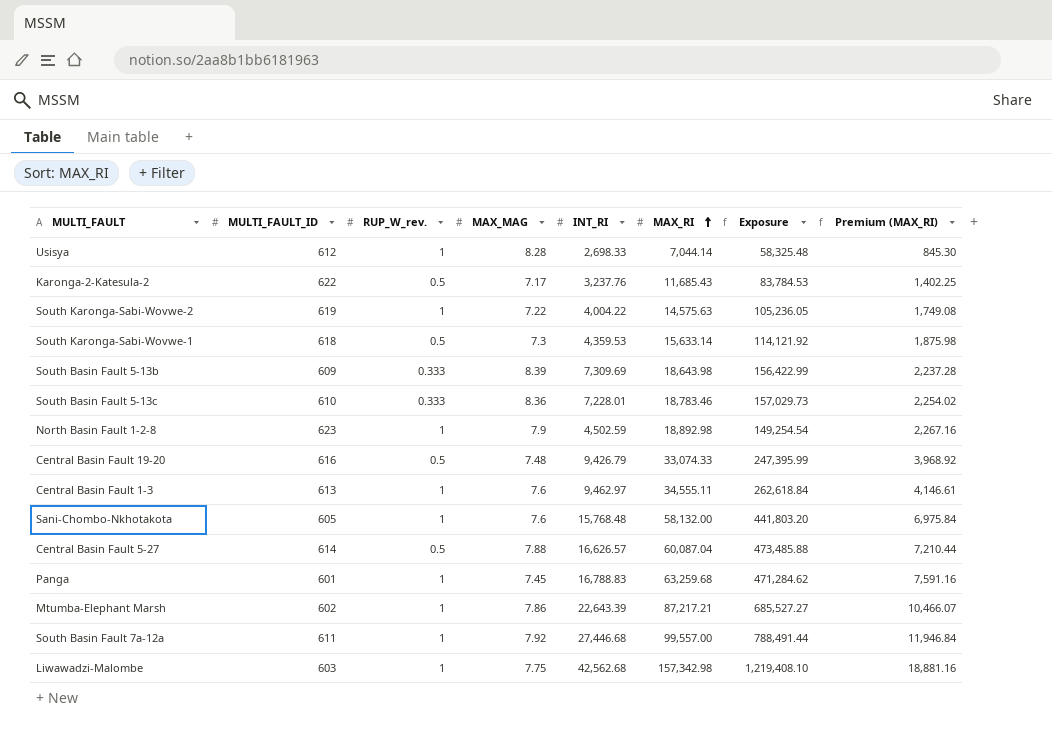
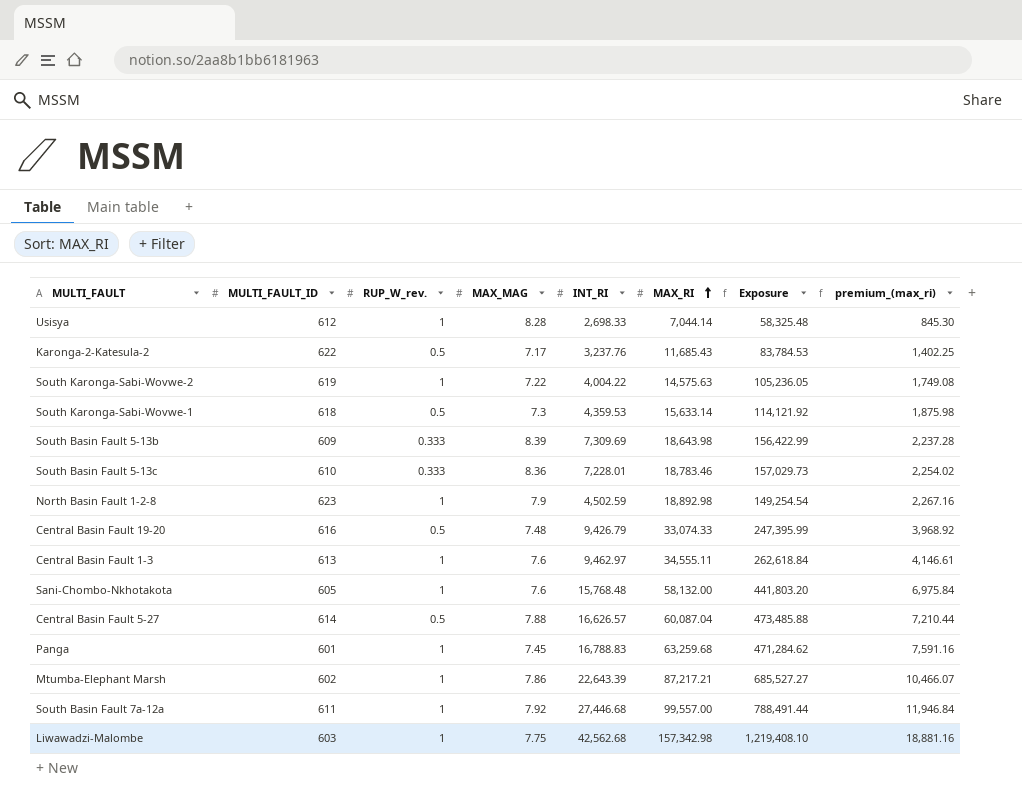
column name: Premium (MAX_RI) -> premium_(max_ri)

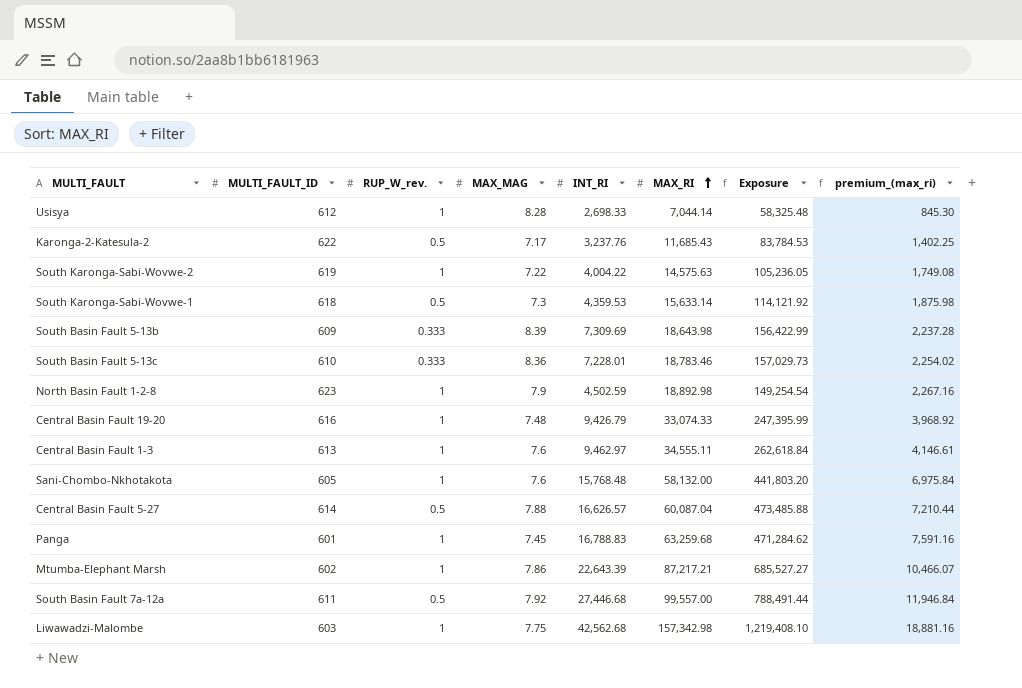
Central Basin Fault 19-20 | RUP_W_rev.: 0.5 -> 1
South Basin Fault 7a-12a | RUP_W_rev.: 1 -> 0.5

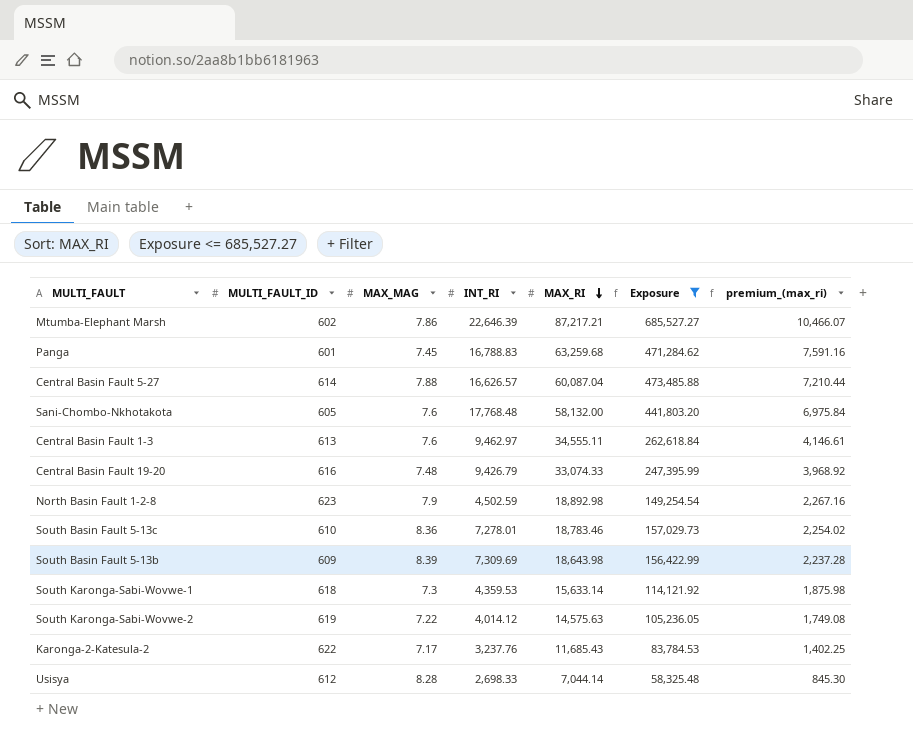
filter: none -> Exposure <= 685,527.27
row order: MAX_RI ascending -> MAX_RI descending
column RUP_W_rev. | position: 3 -> none
Mtumba-Elephant Marsh | INT_RI: 22,643.39 -> 22,646.39
Sani-Chombo-Nkhotakota | INT_RI: 15,768.48 -> 17,768.48
South Basin Fault 5-13c | INT_RI: 7,228.01 -> 7,278.01
South Karonga-Sabi-Wovwe-2 | INT_RI: 4,004.22 -> 4,014.12

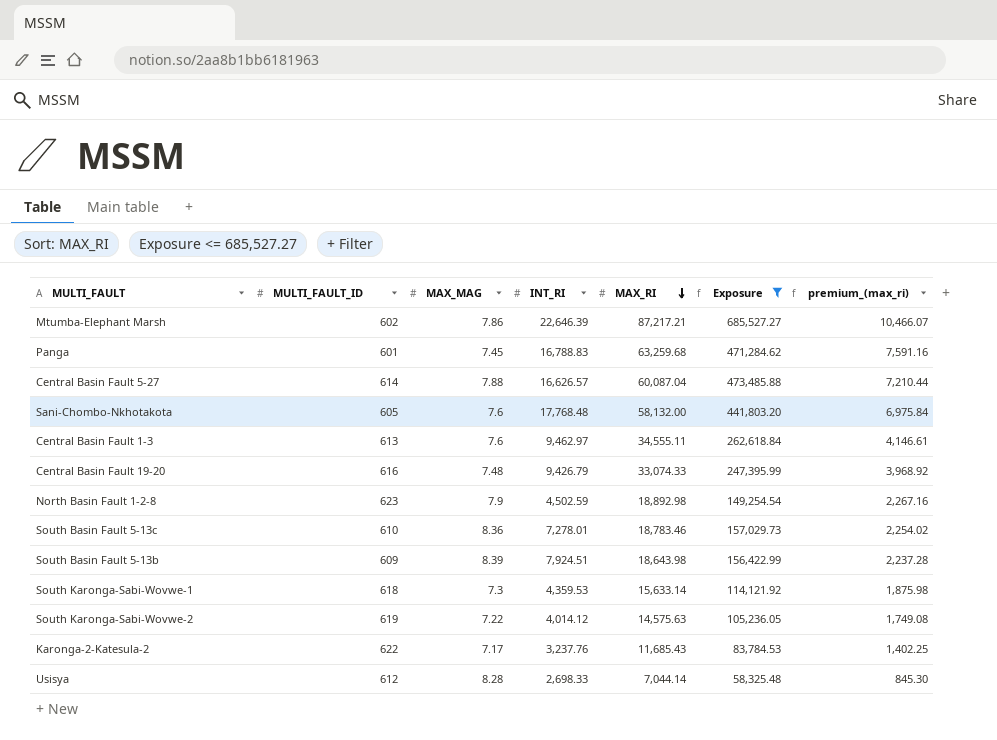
South Basin Fault 5-13b | INT_RI: 7,309.69 -> 7,924.51

